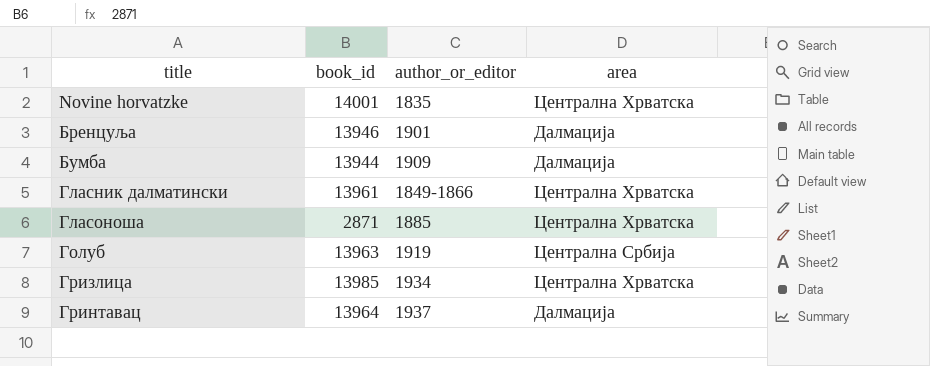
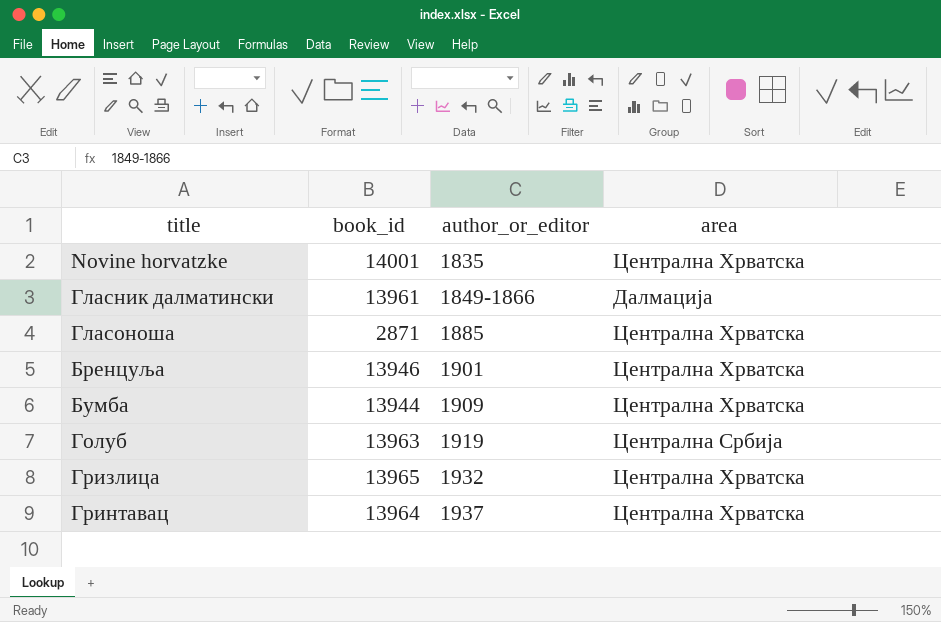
row order: title ascending -> author_or_editor ascending
Гласник далматински | area: Централна Хрватска -> Далмација
Бренцуља | area: Далмација -> Централна Хрватска
Бумба | area: Далмација -> Централна Хрватска
Гризлица | book_id: 13985 -> 13965
Гризлица | author_or_editor: 1934 -> 1932
Гринтавац | area: Далмација -> Централна Хрватска

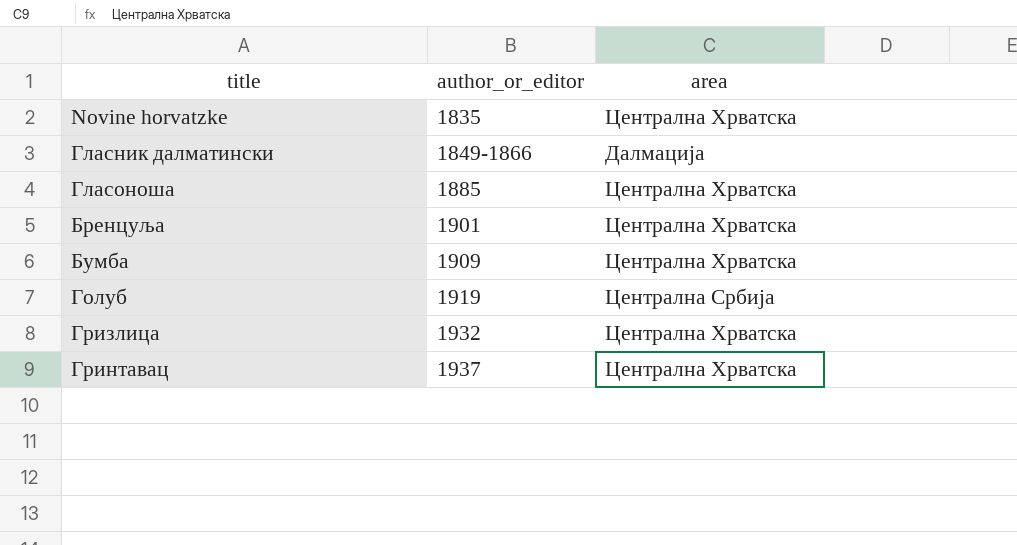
column book_id | position: 2 -> none

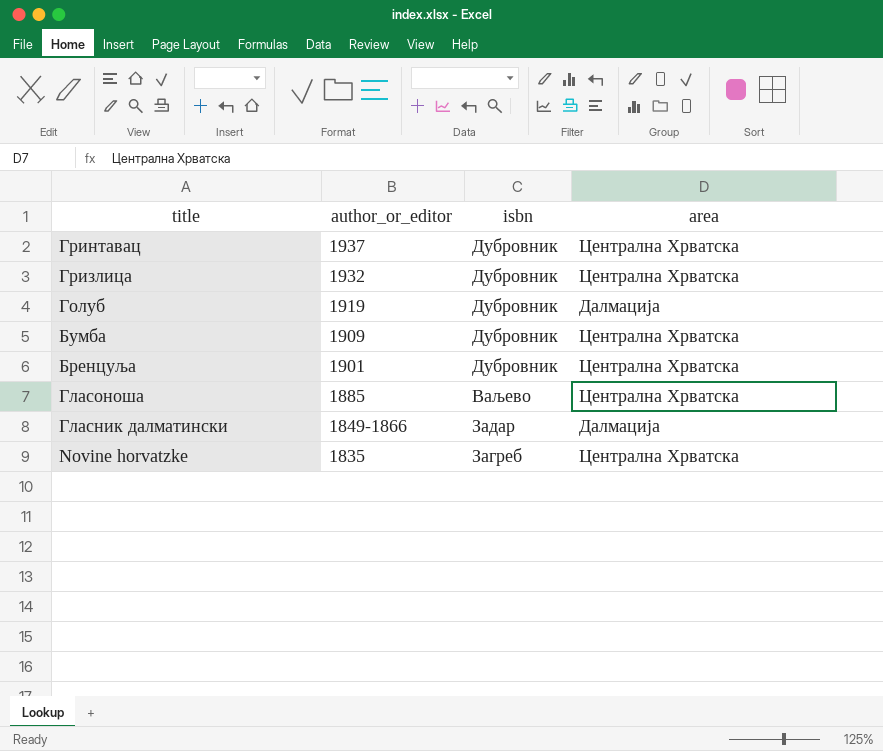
row order: author_or_editor ascending -> author_or_editor descending
column isbn | position: none -> 3
Голуб | area: Централна Србија -> Далмација

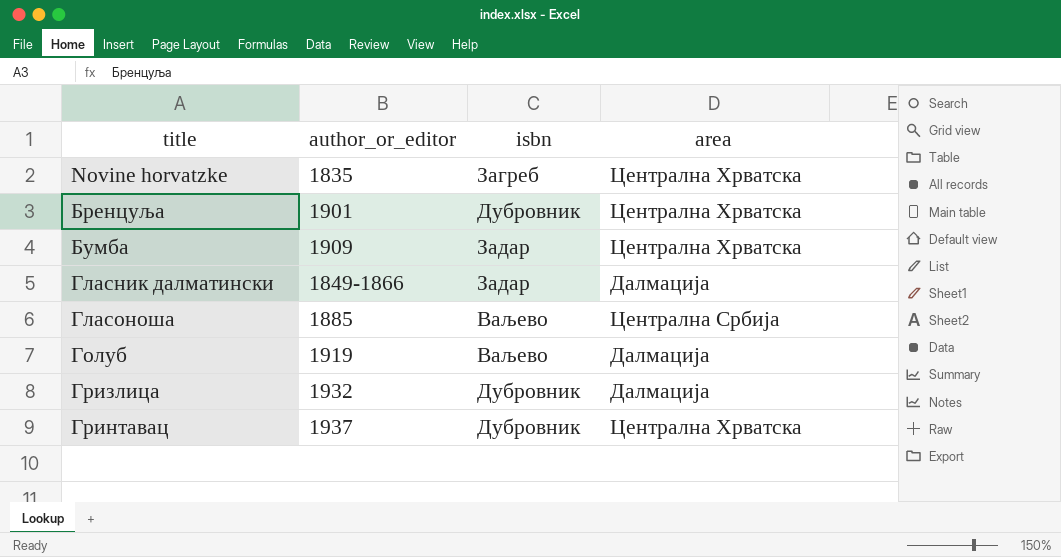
row order: author_or_editor descending -> title ascending
Бумба | isbn: Дубровник -> Задар
Гласоноша | area: Централна Хрватска -> Централна Србија
Голуб | isbn: Дубровник -> Ваљево
Гризлица | area: Централна Хрватска -> Далмација

